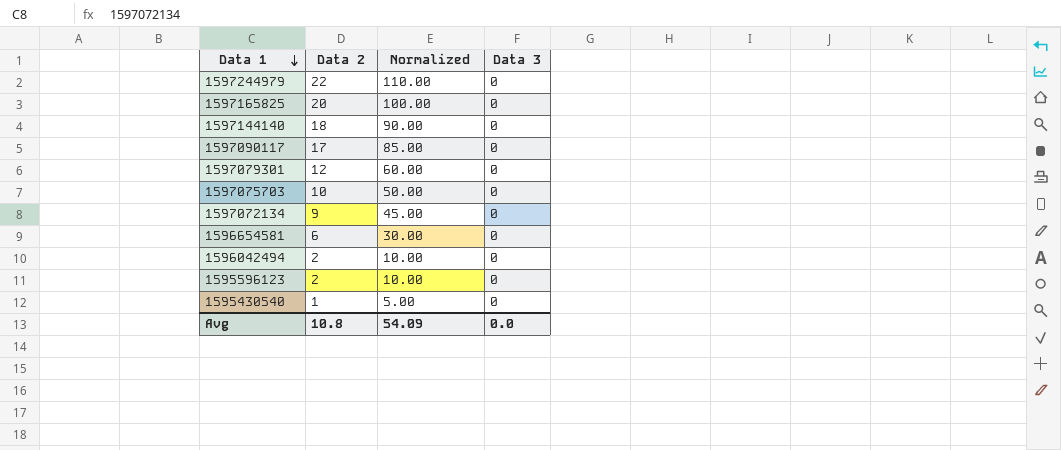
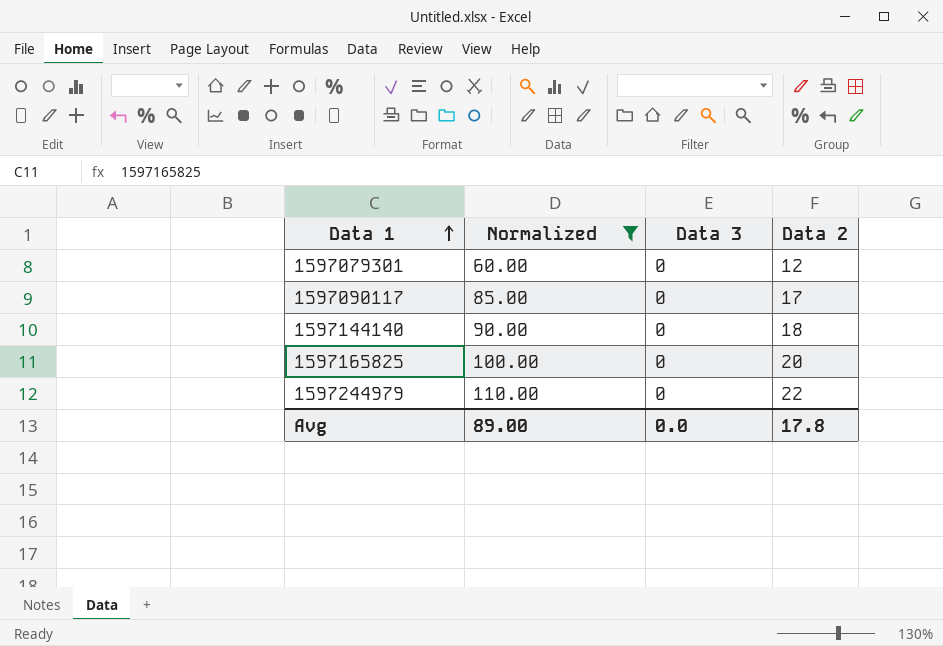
filter: none -> Normalized >= 60.00
row order: Data 1 descending -> Data 1 ascending
column Data 2 | position: 2 -> 4
Avg | Normalized: 54.09 -> 89.00
Avg | Data 2: 10.8 -> 17.8

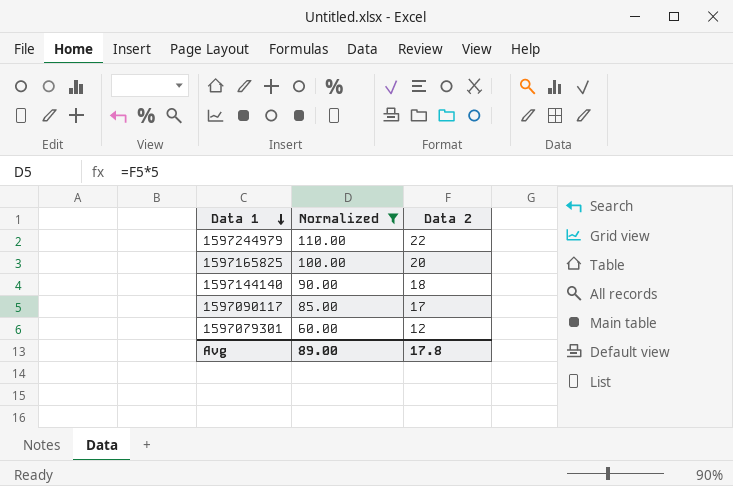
row order: Data 1 ascending -> Data 1 descending
column Data 3 | position: 3 -> none

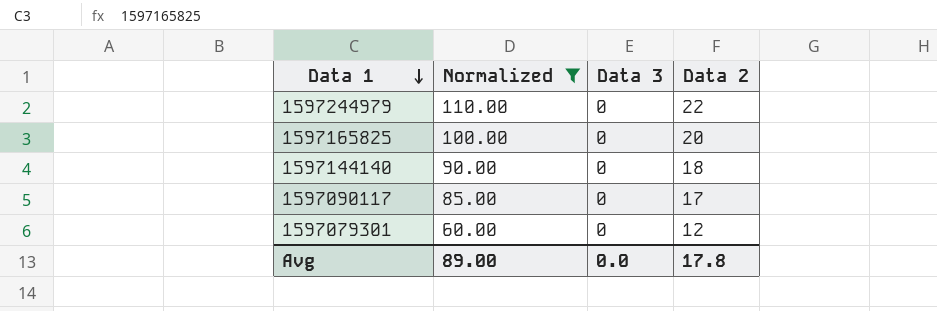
column Data 3 | position: none -> 3

